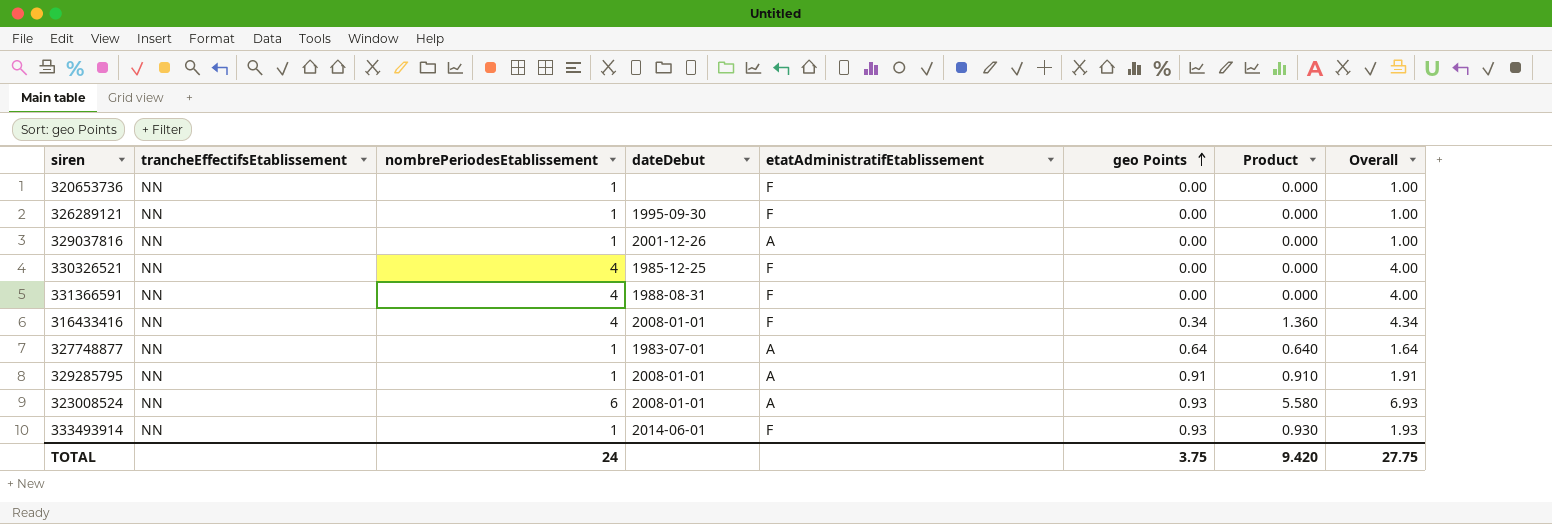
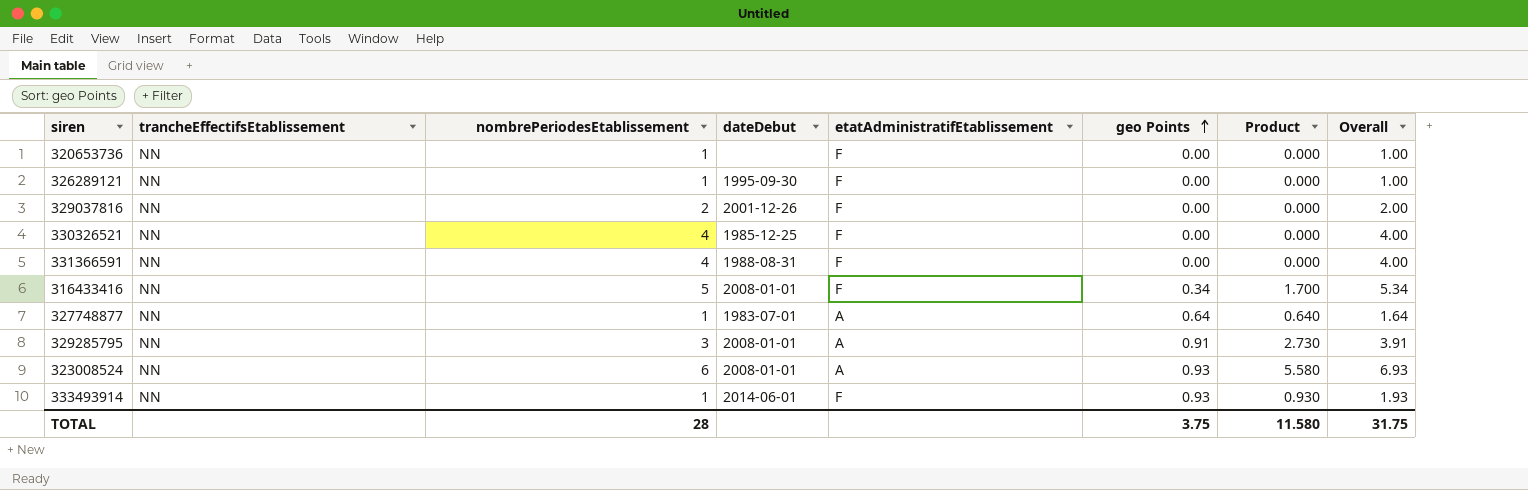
329037816 | nombrePeriodesEtablissement: 1 -> 2
329037816 | etatAdministratifEtablissement: A -> F
329037816 | Overall: 1.00 -> 2.00
316433416 | nombrePeriodesEtablissement: 4 -> 5
316433416 | Product: 1.360 -> 1.700
316433416 | Overall: 4.34 -> 5.34
329285795 | nombrePeriodesEtablissement: 1 -> 3
329285795 | Product: 0.910 -> 2.730
329285795 | Overall: 1.91 -> 3.91
TOTAL | nombrePeriodesEtablissement: 24 -> 28
TOTAL | Product: 9.420 -> 11.580
TOTAL | Overall: 27.75 -> 31.75

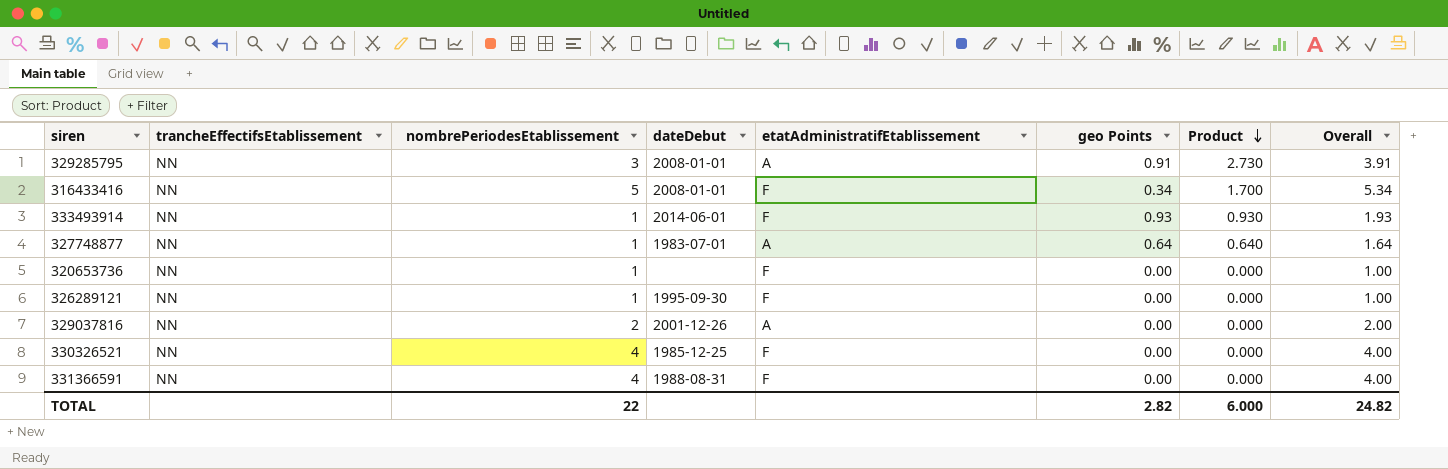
row order: geo Points ascending -> Product descending
row 323008524: NN | 6 | 2008-01-01 | A | 0.93 | 5.580 | 6.93 -> none
329037816 | etatAdministratifEtablissement: F -> A
TOTAL | nombrePeriodesEtablissement: 28 -> 22
TOTAL | geo Points: 3.75 -> 2.82
TOTAL | Product: 11.580 -> 6.000
TOTAL | Overall: 31.75 -> 24.82

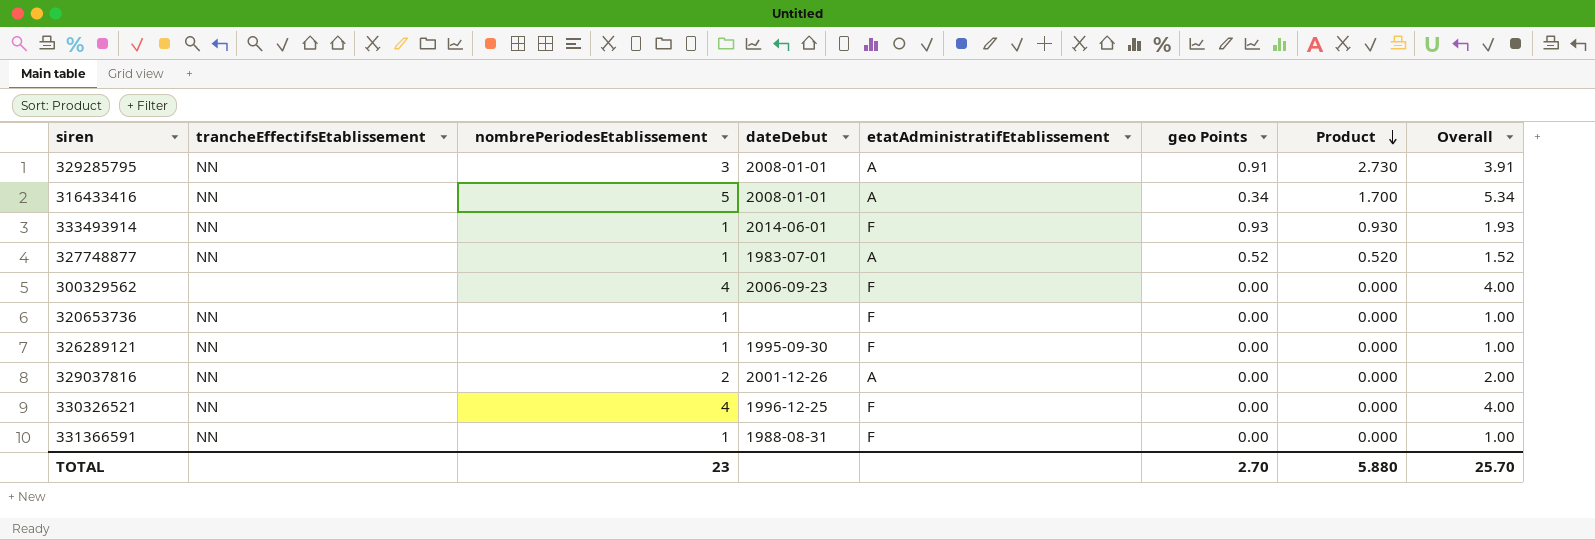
316433416 | etatAdministratifEtablissement: F -> A
327748877 | geo Points: 0.64 -> 0.52
327748877 | Product: 0.640 -> 0.520
327748877 | Overall: 1.64 -> 1.52
row 300329562: none -> none | 4 | 2006-09-23 | F | 0.00 | 0.000 | 4.00
330326521 | dateDebut: 1985-12-25 -> 1996-12-25
331366591 | nombrePeriodesEtablissement: 4 -> 1
331366591 | Overall: 4.00 -> 1.00
TOTAL | nombrePeriodesEtablissement: 22 -> 23
TOTAL | geo Points: 2.82 -> 2.70
TOTAL | Product: 6.000 -> 5.880
TOTAL | Overall: 24.82 -> 25.70

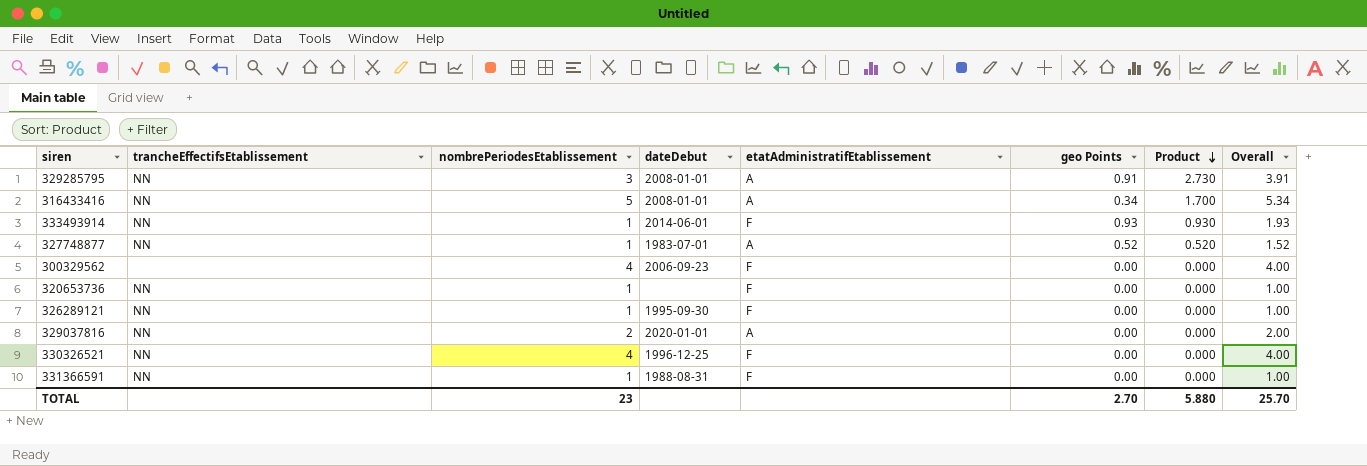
329037816 | dateDebut: 2001-12-26 -> 2020-01-01

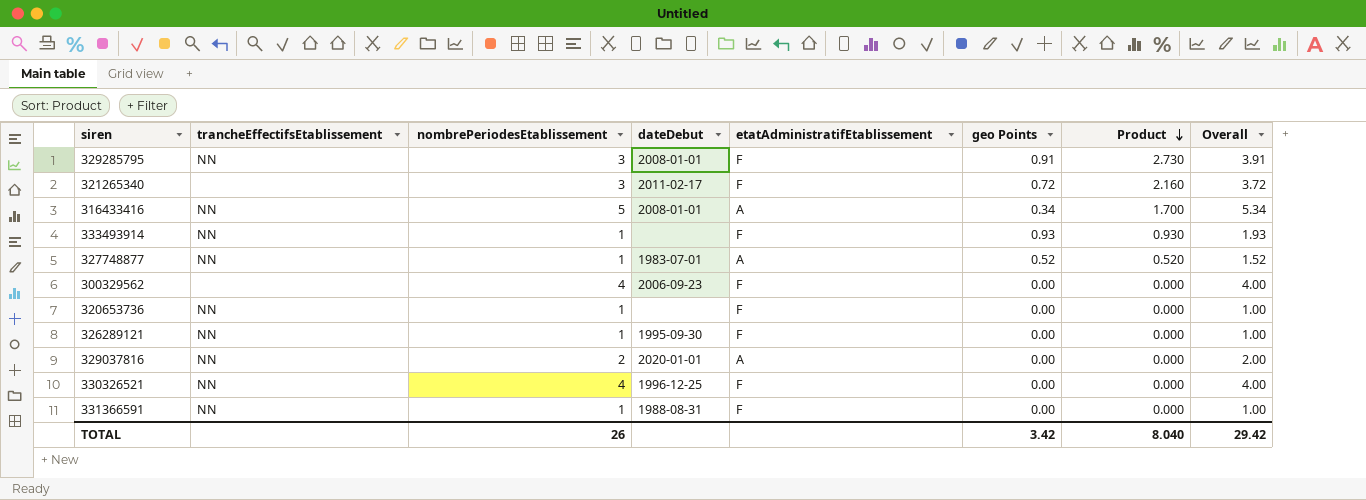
329285795 | etatAdministratifEtablissement: A -> F
row 321265340: none -> none | 3 | 2011-02-17 | F | 0.72 | 2.160 | 3.72
333493914 | dateDebut: 2014-06-01 -> none
TOTAL | nombrePeriodesEtablissement: 23 -> 26
TOTAL | geo Points: 2.70 -> 3.42
TOTAL | Product: 5.880 -> 8.040
TOTAL | Overall: 25.70 -> 29.42

